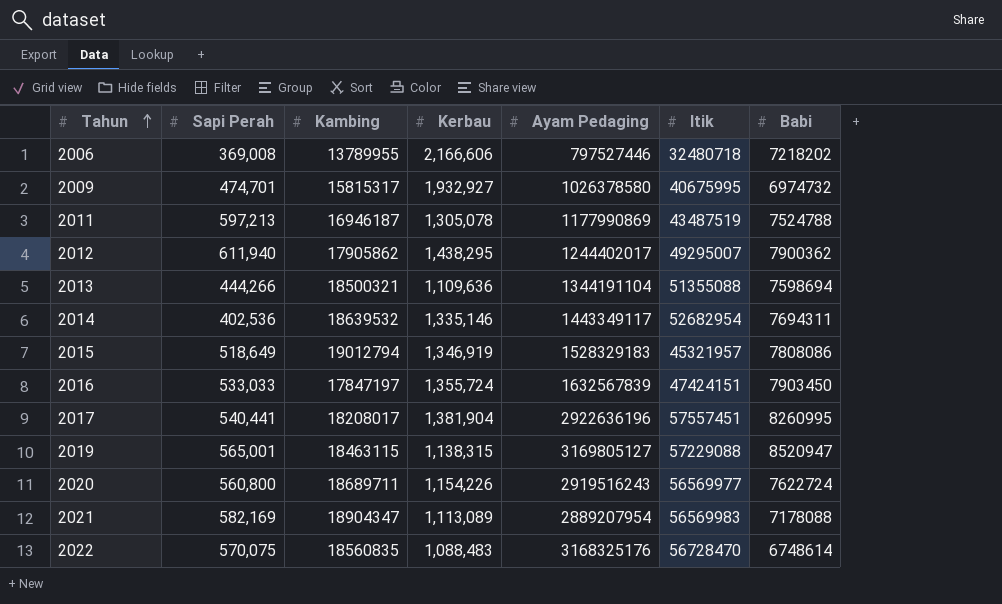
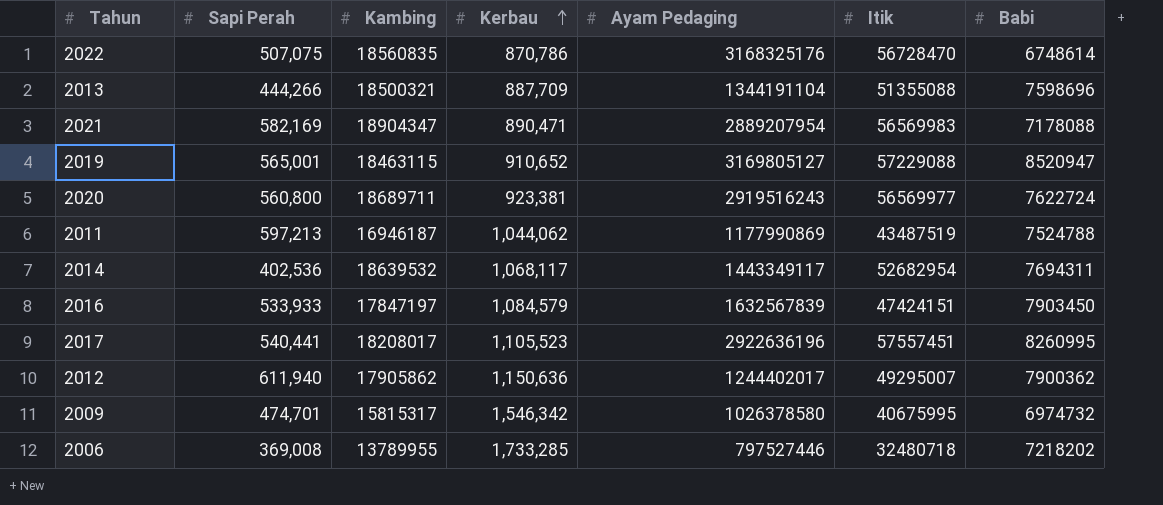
row order: Tahun ascending -> Kerbau ascending
row 2015: 518,649 | 19012794 | 1,346,919 | 1528329183 | 45321957 | 7808086 -> none
2022 | Sapi Perah: 570,075 -> 507,075
2022 | Kerbau: 1,088,483 -> 870,786
2013 | Kerbau: 1,109,636 -> 887,709
2013 | Babi: 7598694 -> 7598696
2021 | Kerbau: 1,113,089 -> 890,471
2019 | Kerbau: 1,138,315 -> 910,652
2020 | Kerbau: 1,154,226 -> 923,381
2011 | Kerbau: 1,305,078 -> 1,044,062
2014 | Kerbau: 1,335,146 -> 1,068,117
2016 | Sapi Perah: 533,033 -> 533,933
2016 | Kerbau: 1,355,724 -> 1,084,579
2017 | Kerbau: 1,381,904 -> 1,105,523
2012 | Kerbau: 1,438,295 -> 1,150,636
2009 | Kerbau: 1,932,927 -> 1,546,342
2006 | Kerbau: 2,166,606 -> 1,733,285

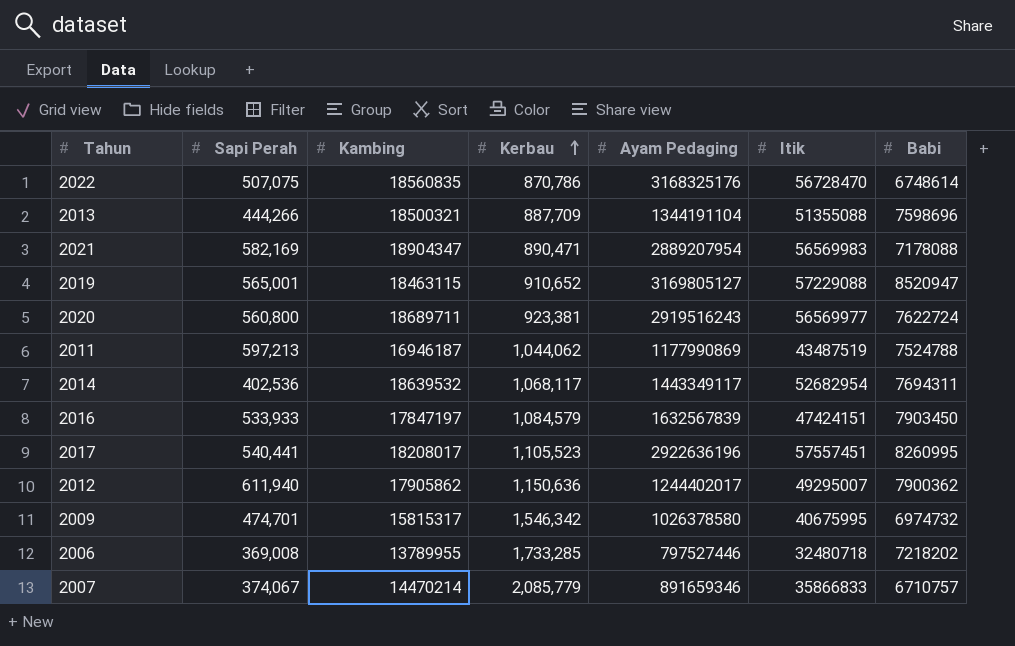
row 2007: none -> 374,067 | 14470214 | 2,085,779 | 891659346 | 35866833 | 6710757

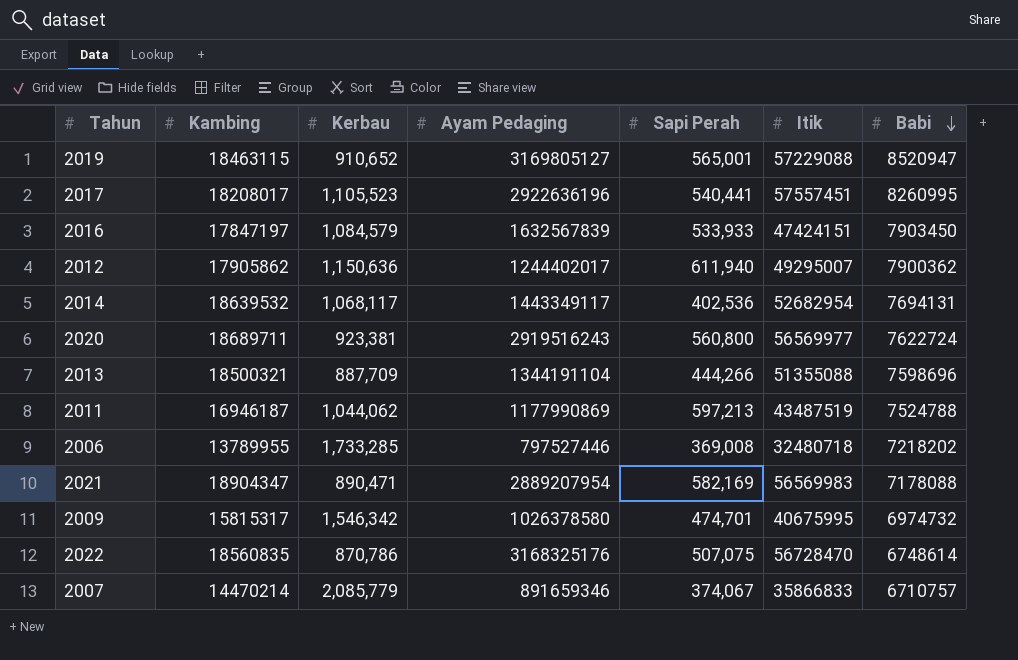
row order: Kerbau ascending -> Babi descending
column Sapi Perah | position: 2 -> 5
2014 | Babi: 7694311 -> 7694131

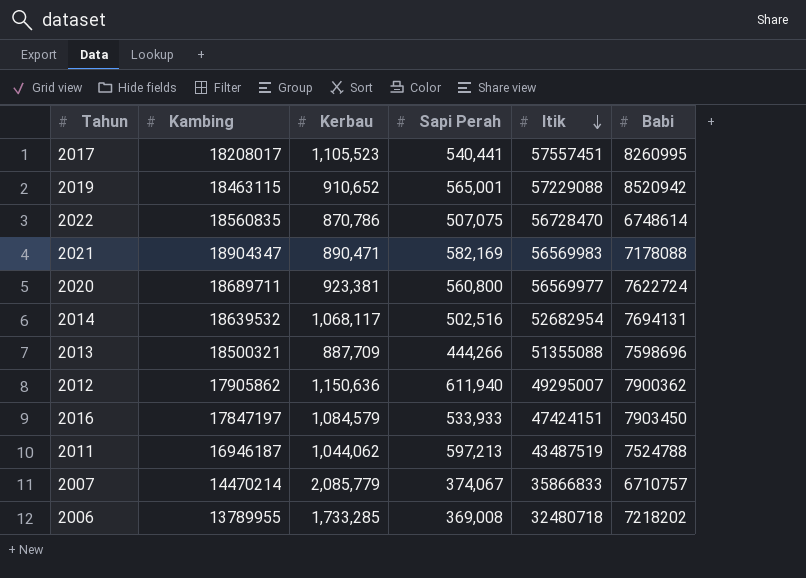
row order: Babi descending -> Itik descending
column Ayam Pedaging | position: 4 -> none
row 2009: 15815317 | 1,546,342 | 1026378580 | 474,701 | 40675995 | 6974732 -> none
2019 | Babi: 8520947 -> 8520942
2014 | Sapi Perah: 402,536 -> 502,516

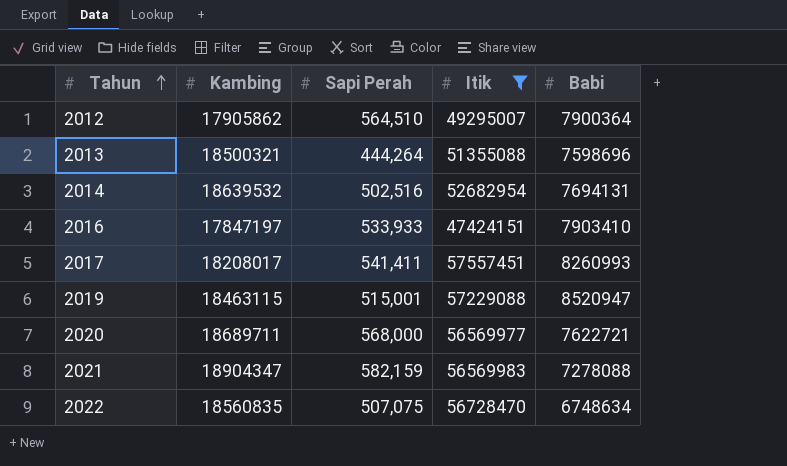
filter: none -> Itik >= 47424151
row order: Itik descending -> Tahun ascending
column Kerbau | position: 3 -> none
2012 | Sapi Perah: 611,940 -> 564,510
2012 | Babi: 7900362 -> 7900364
2013 | Sapi Perah: 444,266 -> 444,264
2016 | Babi: 7903450 -> 7903410
2017 | Sapi Perah: 540,441 -> 541,411
2017 | Babi: 8260995 -> 8260993
2019 | Sapi Perah: 565,001 -> 515,001
2019 | Babi: 8520942 -> 8520947
2020 | Sapi Perah: 560,800 -> 568,000
2020 | Babi: 7622724 -> 7622721
2021 | Sapi Perah: 582,169 -> 582,159
2021 | Babi: 7178088 -> 7278088
2022 | Babi: 6748614 -> 6748634

